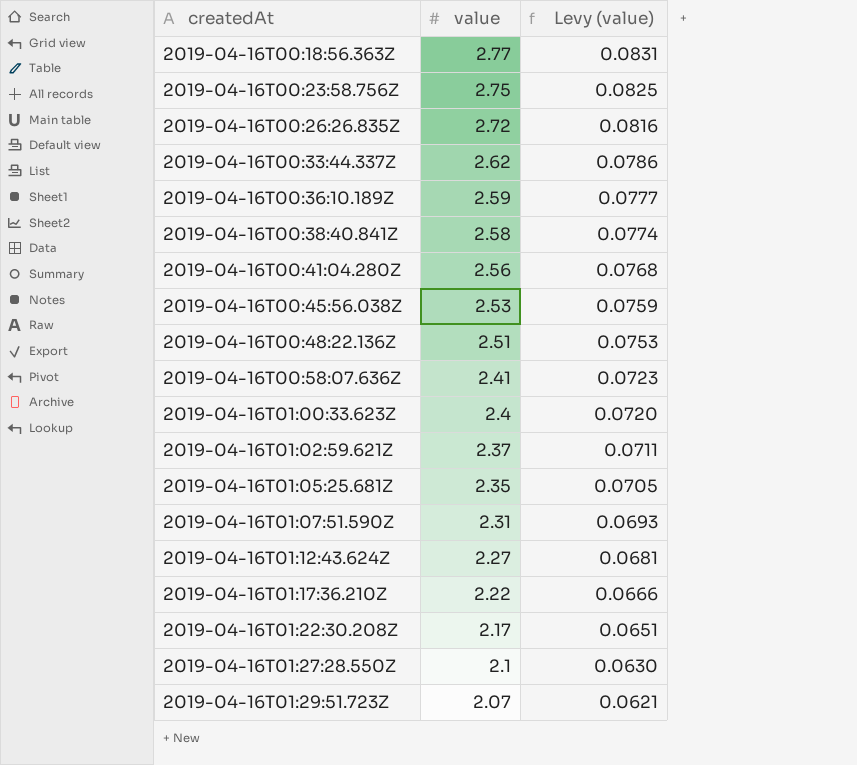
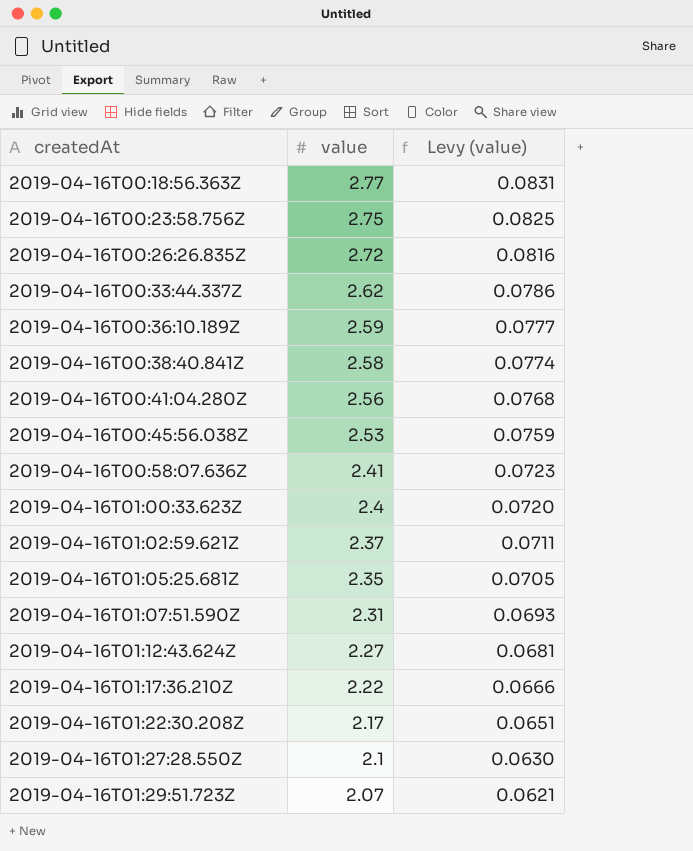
row 2019-04-16T00:48:22.136Z: 2.51 | 0.0753 -> none

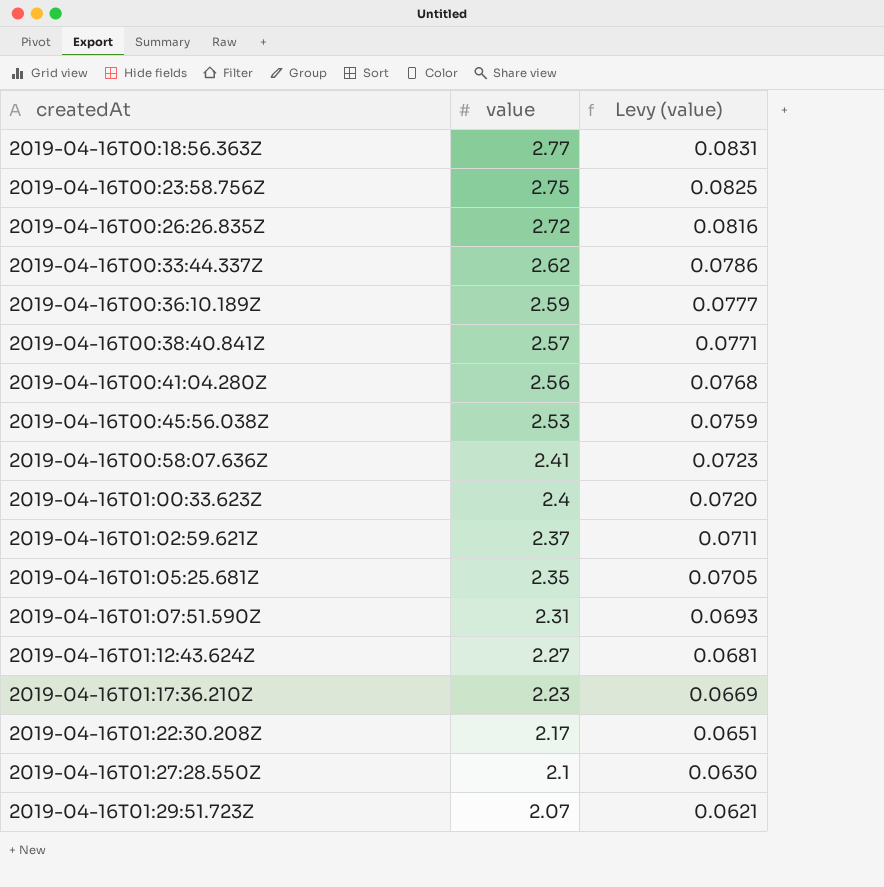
2019-04-16T00:38:40.841Z | value: 2.58 -> 2.57
2019-04-16T00:38:40.841Z | Levy (value): 0.0774 -> 0.0771
2019-04-16T01:17:36.210Z | value: 2.22 -> 2.23
2019-04-16T01:17:36.210Z | Levy (value): 0.0666 -> 0.0669

